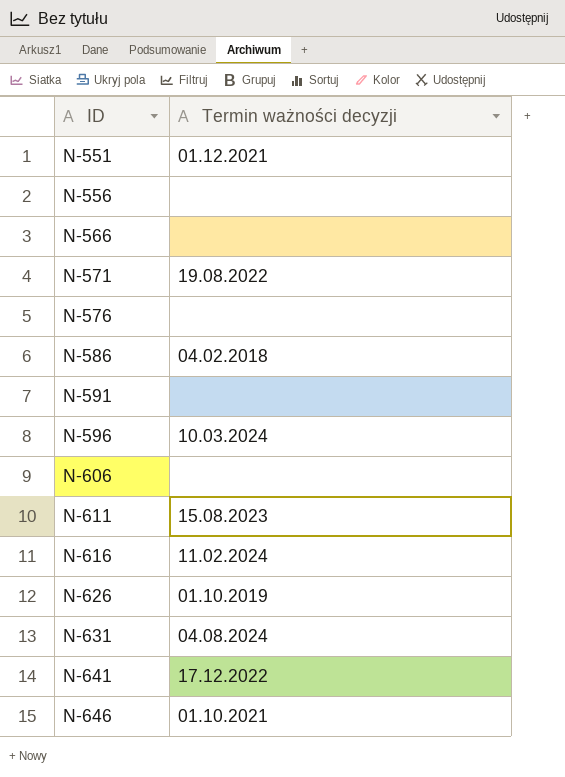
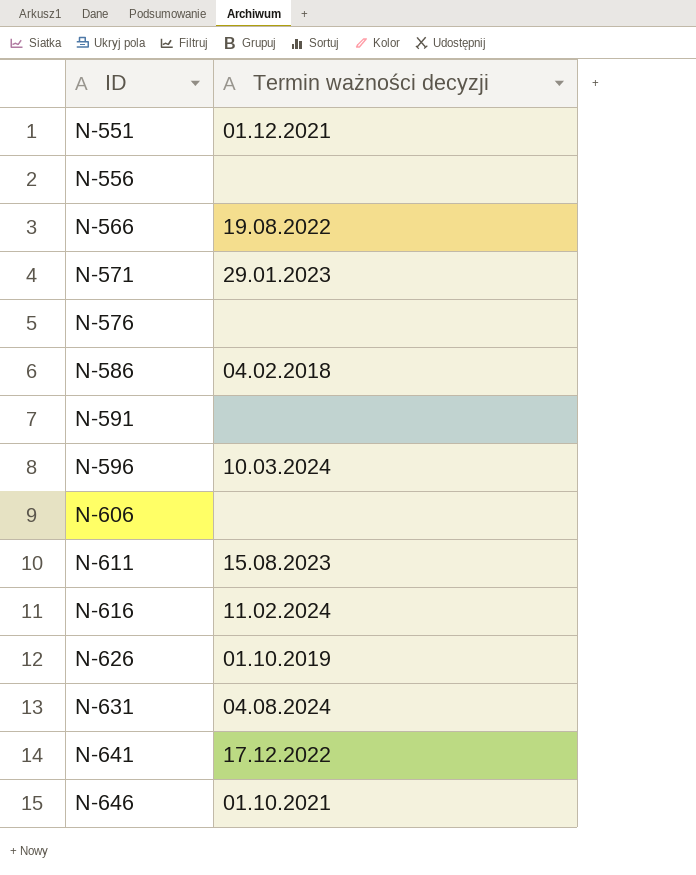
N-566 | Termin ważności decyzji: none -> 19.08.2022
N-571 | Termin ważności decyzji: 19.08.2022 -> 29.01.2023

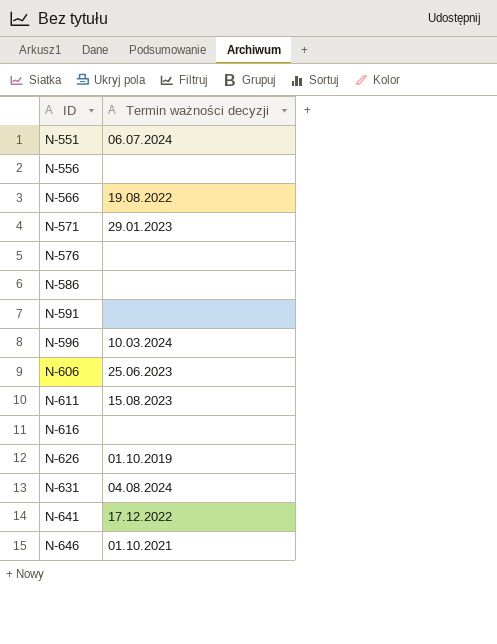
N-551 | Termin ważności decyzji: 01.12.2021 -> 06.07.2024
N-586 | Termin ważności decyzji: 04.02.2018 -> none
N-606 | Termin ważności decyzji: none -> 25.06.2023
N-616 | Termin ważności decyzji: 11.02.2024 -> none

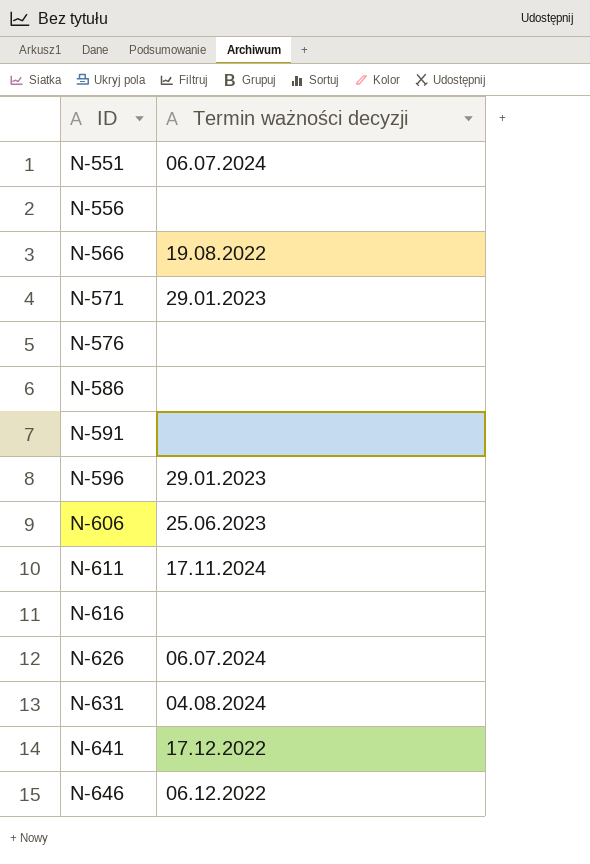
N-596 | Termin ważności decyzji: 10.03.2024 -> 29.01.2023
N-611 | Termin ważności decyzji: 15.08.2023 -> 17.11.2024
N-626 | Termin ważności decyzji: 01.10.2019 -> 06.07.2024
N-646 | Termin ważności decyzji: 01.10.2021 -> 06.12.2022

